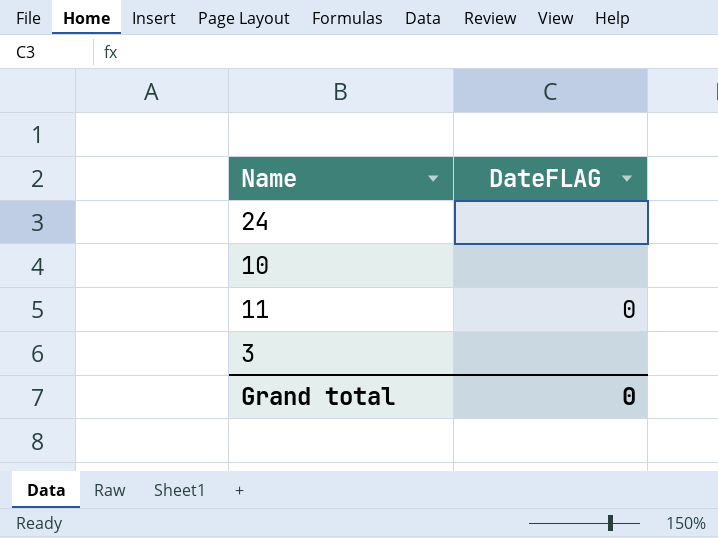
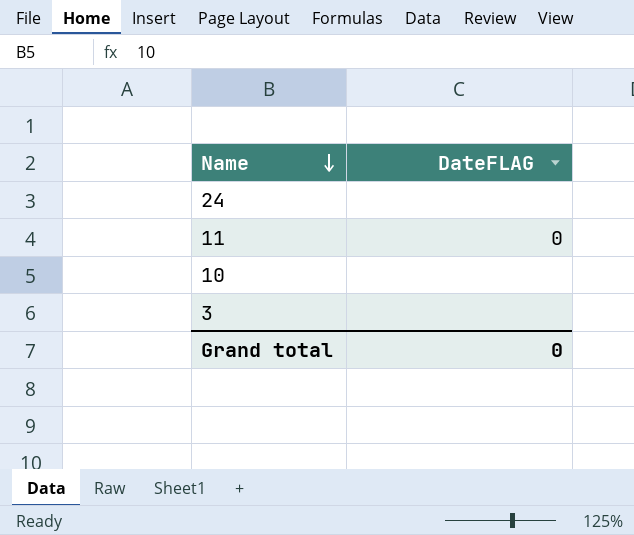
row order: none -> Name descending

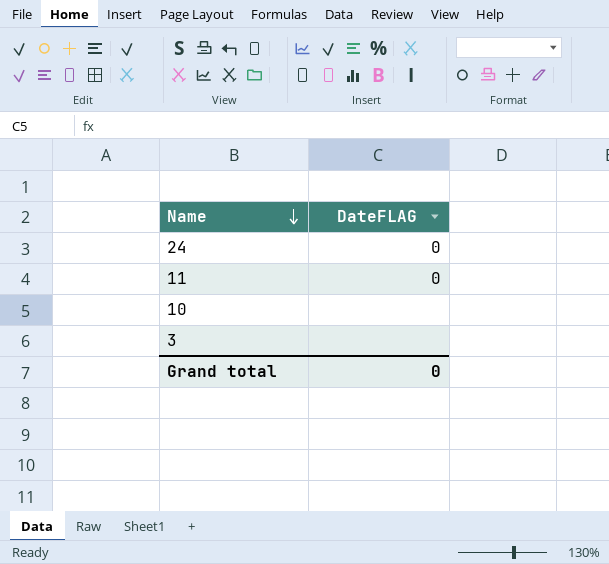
24 | DateFLAG: none -> 0

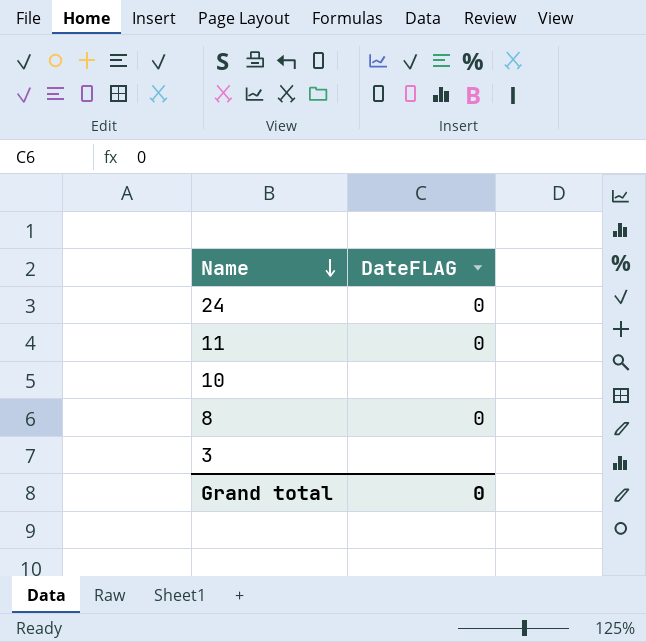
row 8: none -> 0

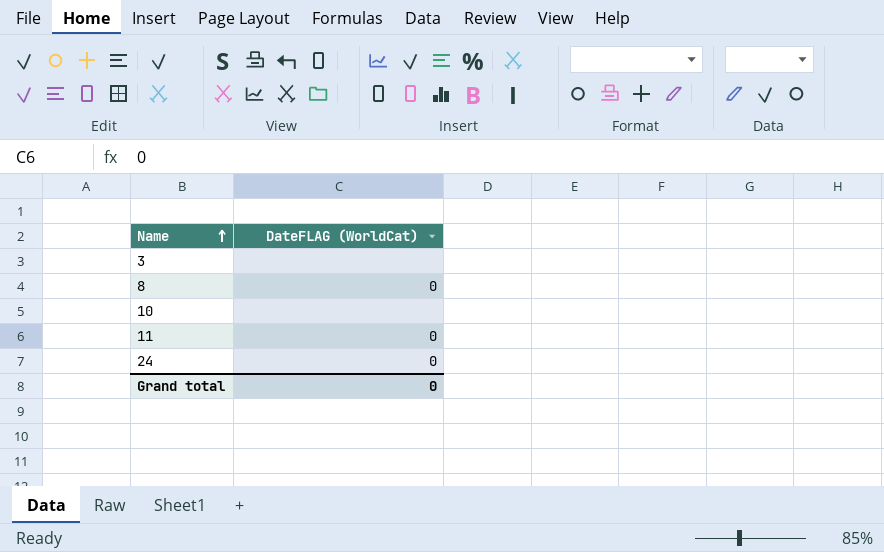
row order: Name descending -> Name ascending
column name: DateFLAG -> DateFLAG (WorldCat)

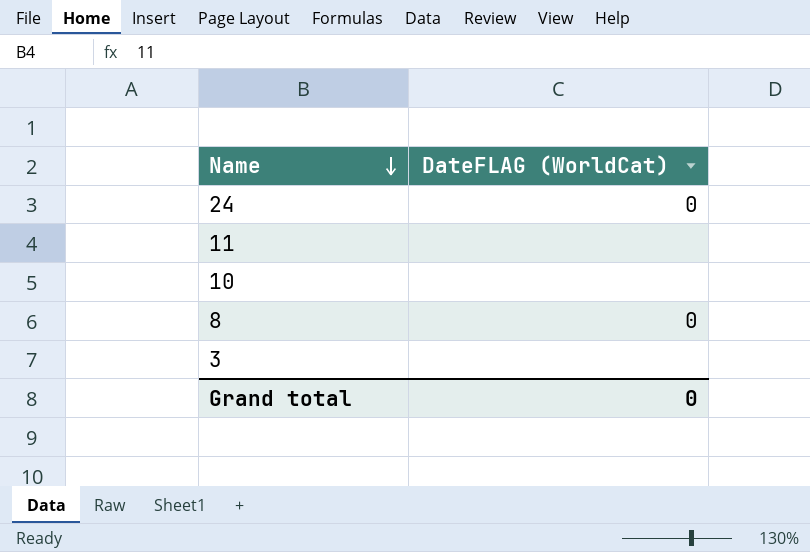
row order: Name ascending -> Name descending
11 | DateFLAG (WorldCat): 0 -> none

